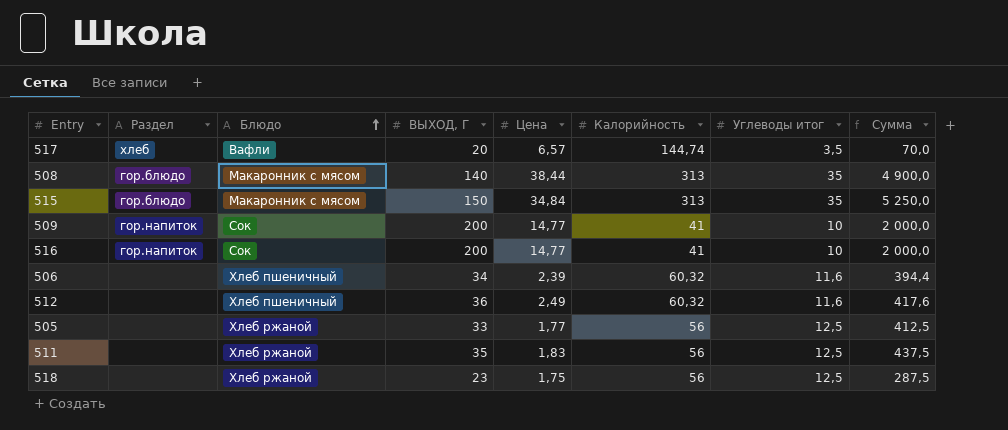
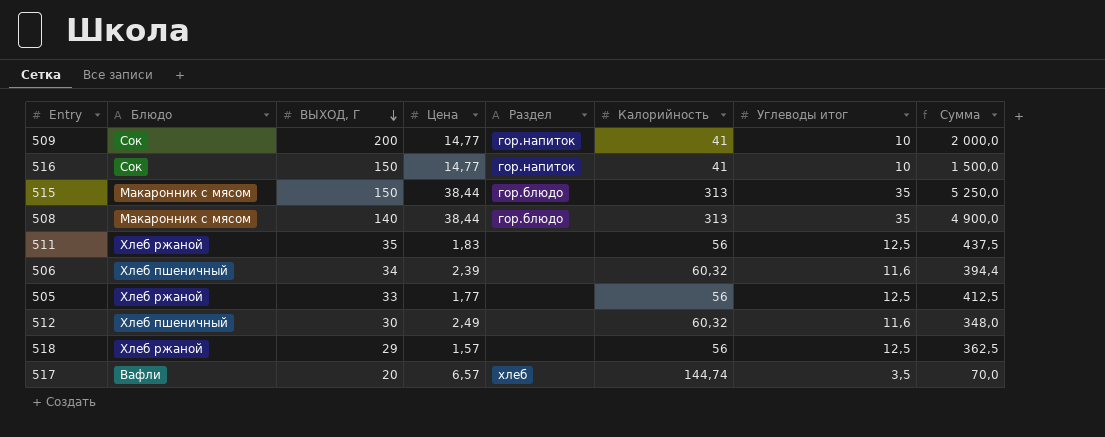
row order: Блюдо ascending -> ВЫХОД, Г descending
column Раздел | position: 2 -> 5
516 | ВЫХОД, Г: 200 -> 150
516 | Сумма: 2 000,0 -> 1 500,0
515 | Цена: 34,84 -> 38,44
512 | ВЫХОД, Г: 36 -> 30
512 | Сумма: 417,6 -> 348,0
518 | ВЫХОД, Г: 23 -> 29
518 | Цена: 1,75 -> 1,57
518 | Сумма: 287,5 -> 362,5

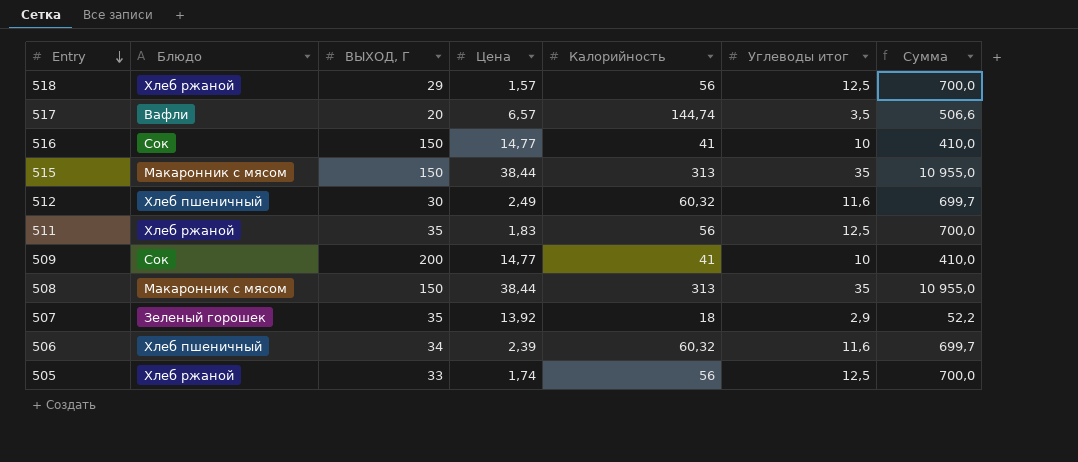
row order: ВЫХОД, Г descending -> Entry descending
column Раздел | position: 5 -> none
column Сумма | formula: [ВЫХОД, Г] * [Углеводы итог] -> [Калорийность] * [Углеводы итог]
508 | ВЫХОД, Г: 140 -> 150
row 507: none -> Зеленый горошек | 35 | 13,92 | 18 | 2,9 | 52,2
505 | Цена: 1,77 -> 1,74

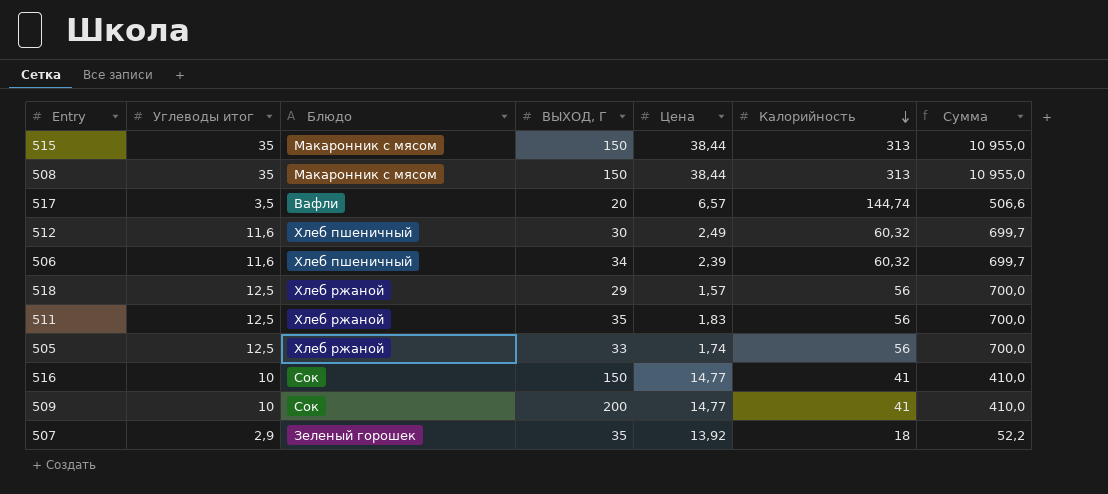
row order: Entry descending -> Калорийность descending
column Углеводы итог | position: 6 -> 2

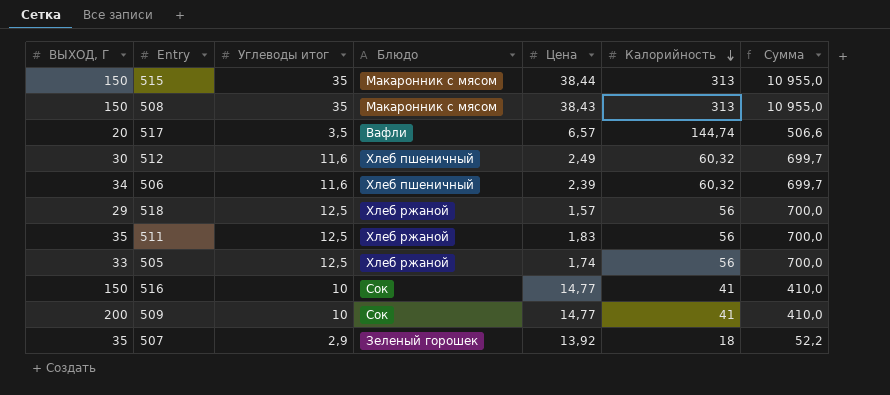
column ВЫХОД, Г | position: 4 -> 1
508 | Цена: 38,44 -> 38,43

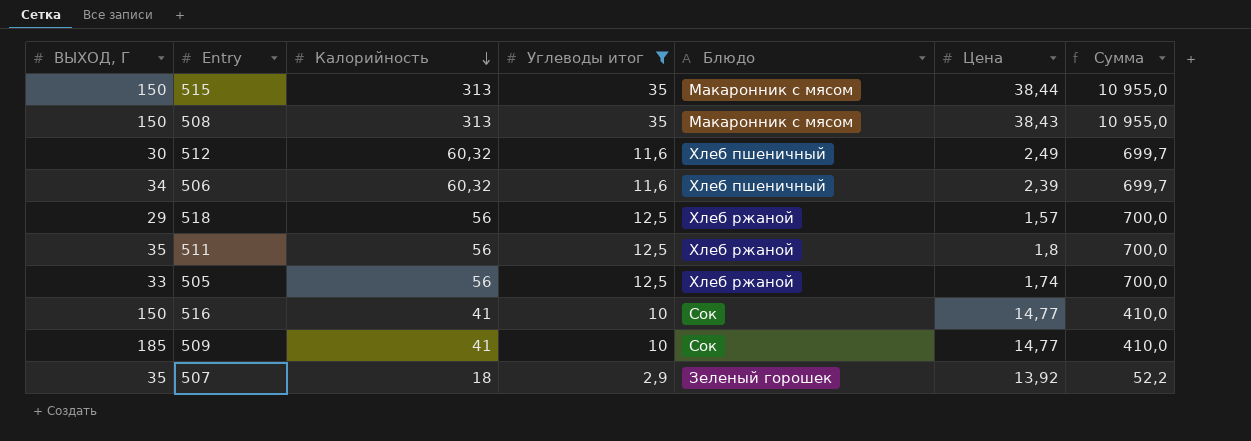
filter: none -> Углеводы итог != 3,5
column Калорийность | position: 6 -> 3
511 | Цена: 1,83 -> 1,8
509 | ВЫХОД, Г: 200 -> 185

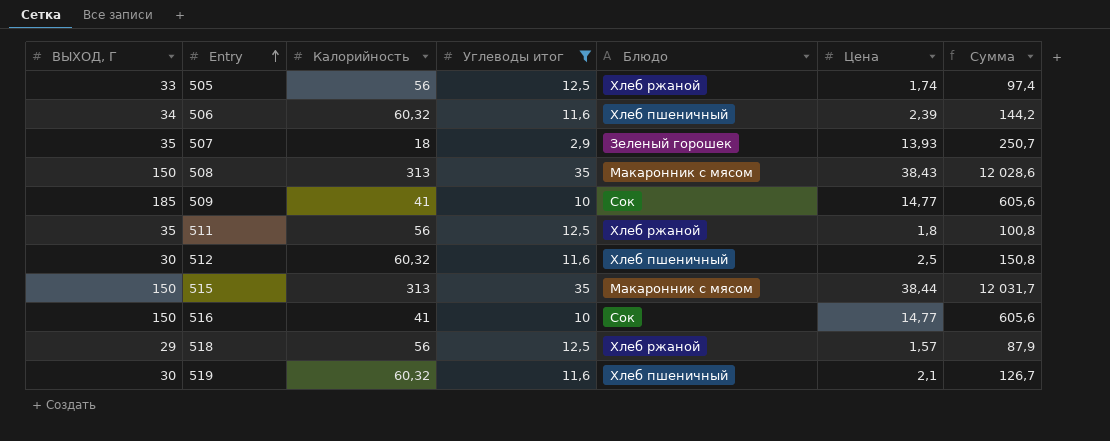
row order: Калорийность descending -> Entry ascending
column Сумма | formula: [Калорийность] * [Углеводы итог] -> [Калорийность] * [Цена]
507 | Цена: 13,92 -> 13,93
512 | Цена: 2,49 -> 2,5
row 519: none -> 30 | 60,32 | 11,6 | Хлеб пшеничный | 2,1 | 126,7

